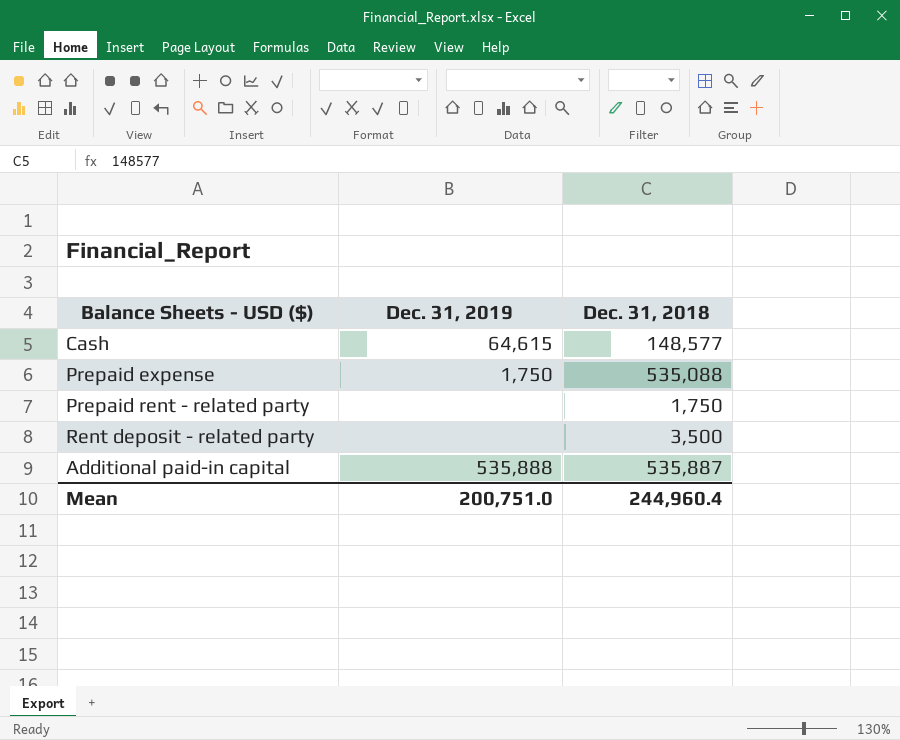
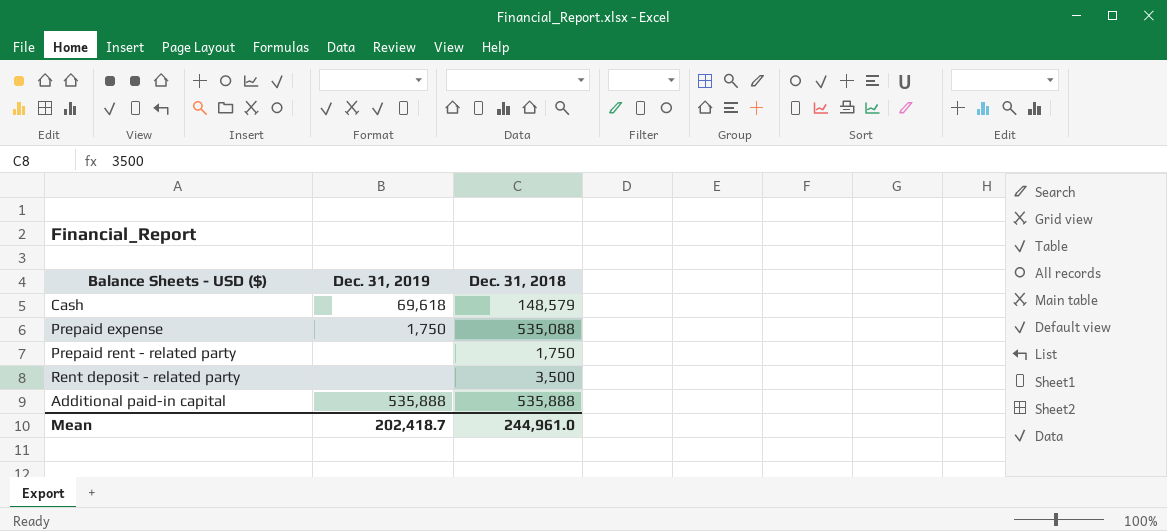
Cash | Dec. 31, 2019: 64,615 -> 69,618
Cash | Dec. 31, 2018: 148,577 -> 148,579
Additional paid-in capital | Dec. 31, 2018: 535,887 -> 535,888
Mean | Dec. 31, 2019: 200,751.0 -> 202,418.7
Mean | Dec. 31, 2018: 244,960.4 -> 244,961.0

